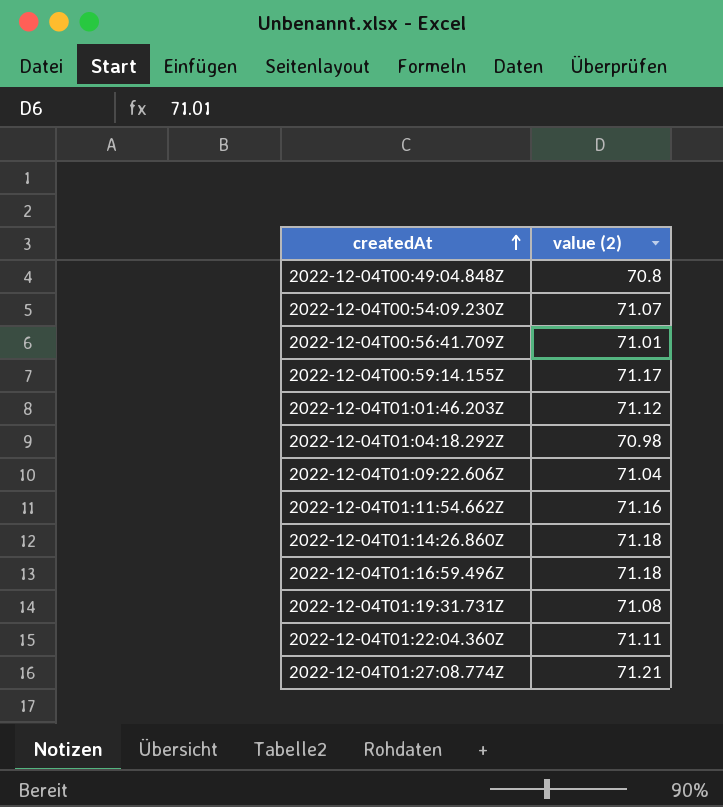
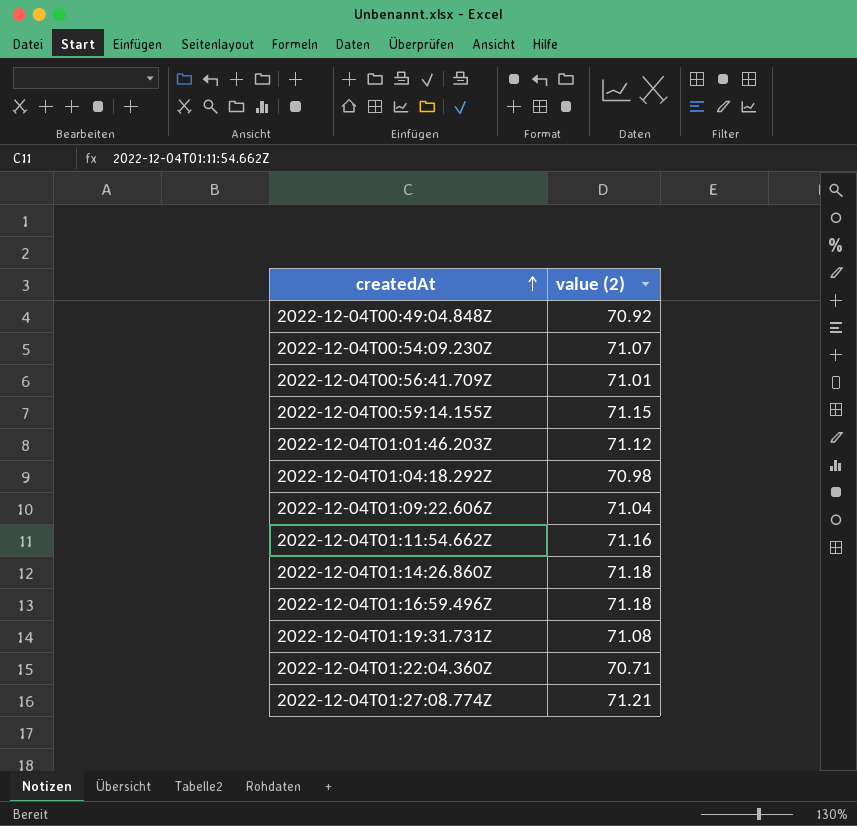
2022-12-04T00:49:04.848Z | value (2): 70.8 -> 70.92
2022-12-04T00:59:14.155Z | value (2): 71.17 -> 71.15
2022-12-04T01:22:04.360Z | value (2): 71.11 -> 70.71

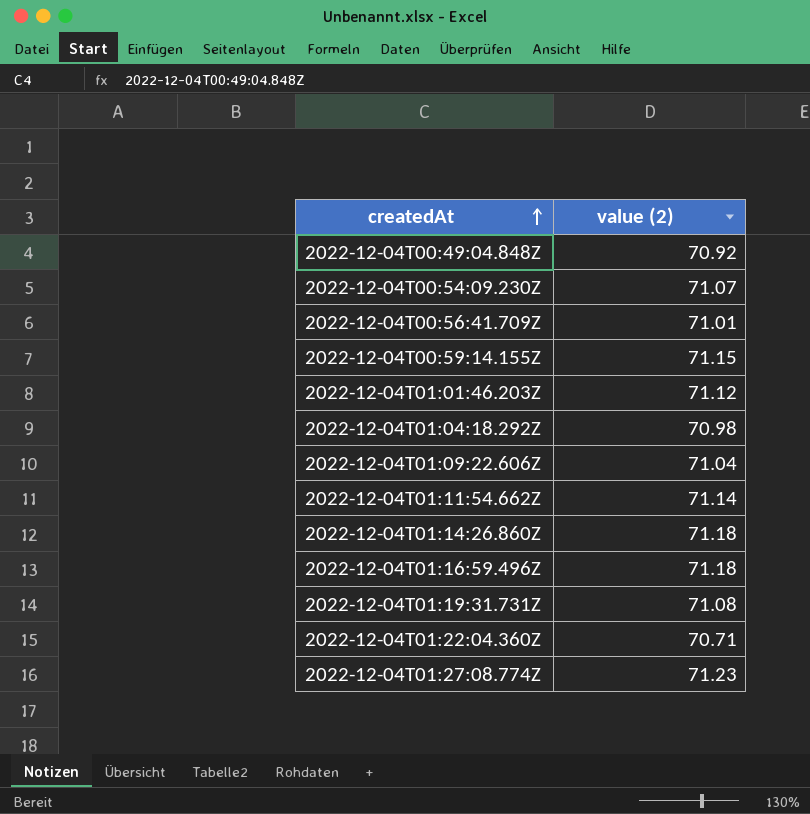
2022-12-04T01:11:54.662Z | value (2): 71.16 -> 71.14
2022-12-04T01:27:08.774Z | value (2): 71.21 -> 71.23

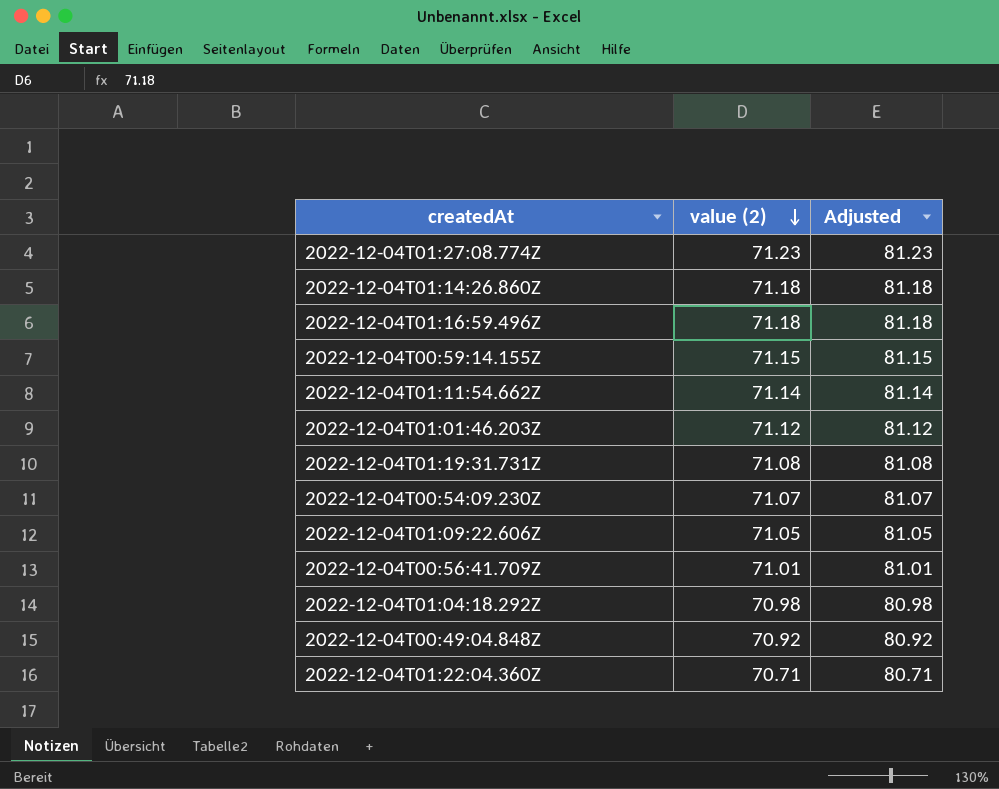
row order: createdAt ascending -> value (2) descending
column Adjusted | formula: none -> [value (2)] + 10
2022-12-04T01:09:22.606Z | value (2): 71.04 -> 71.05

